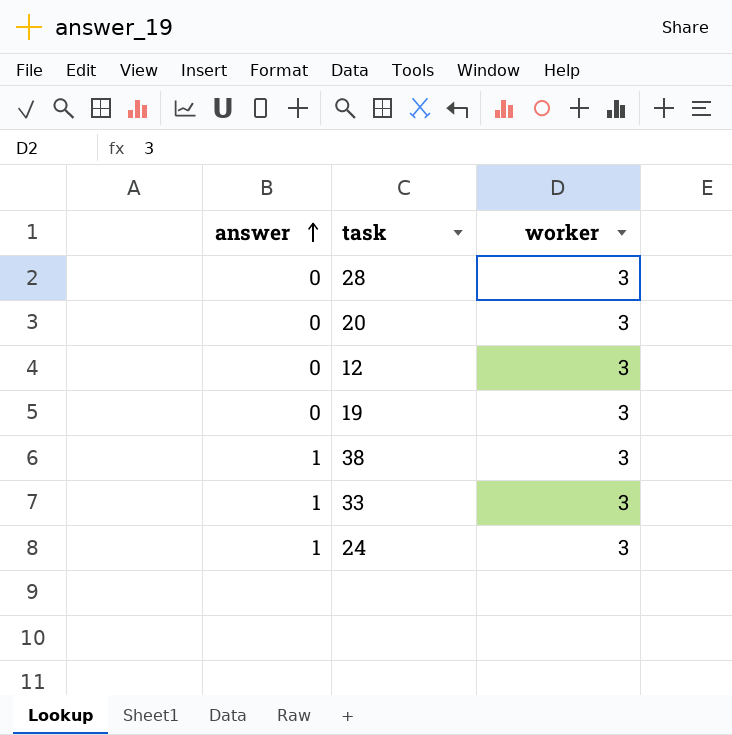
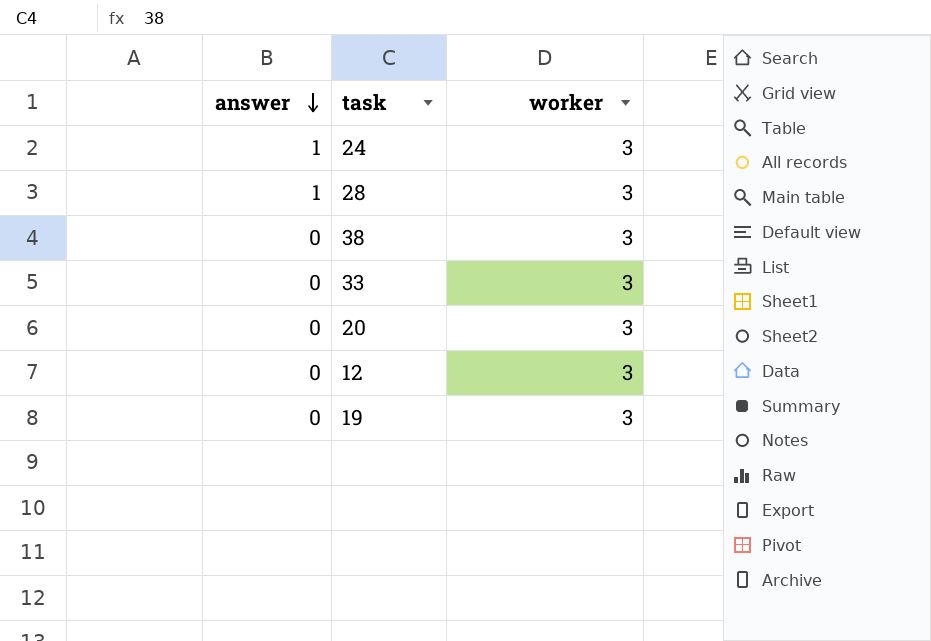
row order: answer ascending -> answer descending
28 | answer: 0 -> 1
38 | answer: 1 -> 0
33 | answer: 1 -> 0

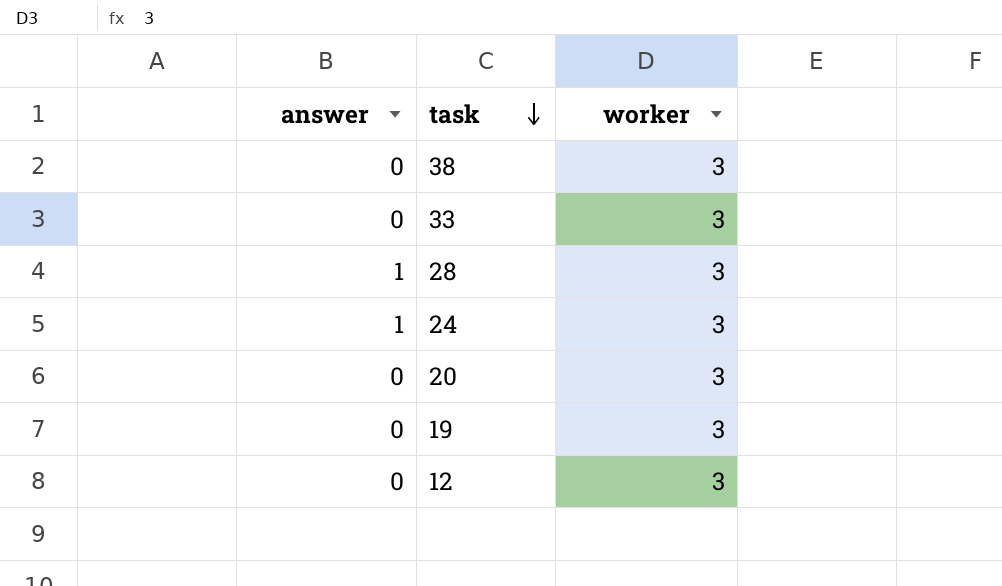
row order: answer descending -> task descending

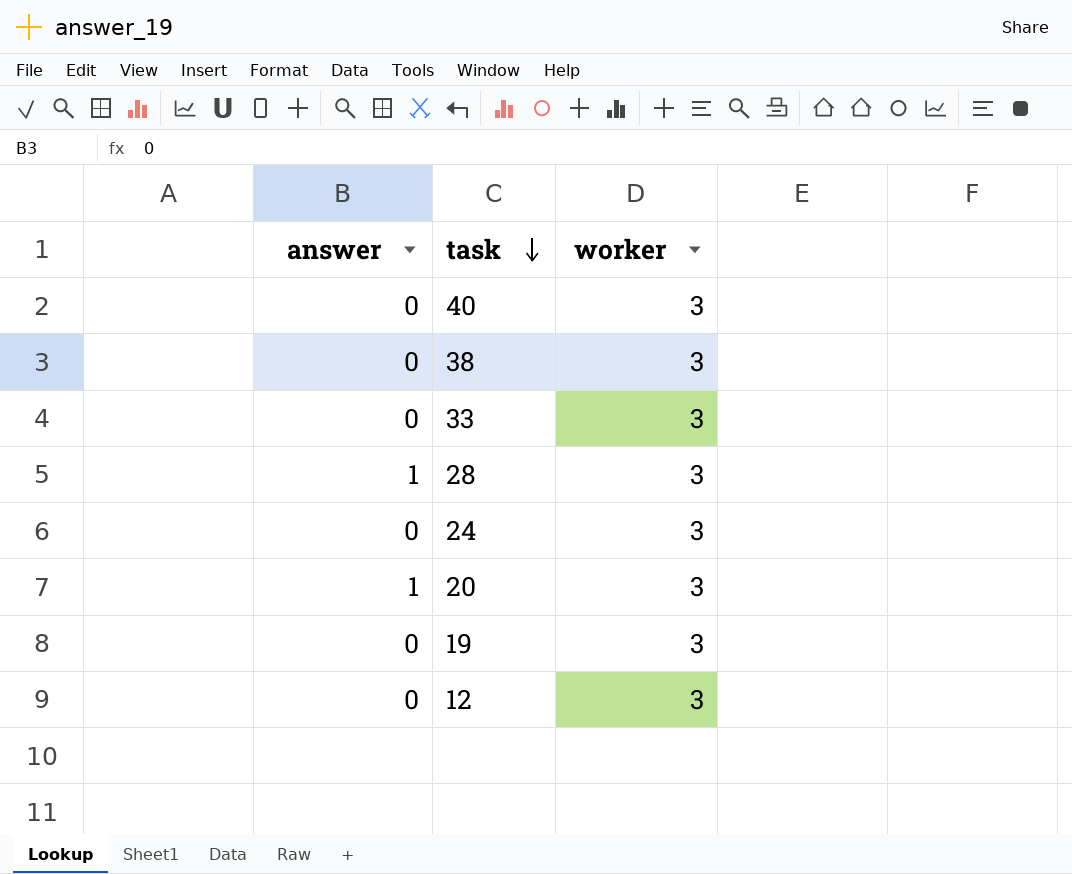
row 40: none -> 0 | 3
24 | answer: 1 -> 0
20 | answer: 0 -> 1

